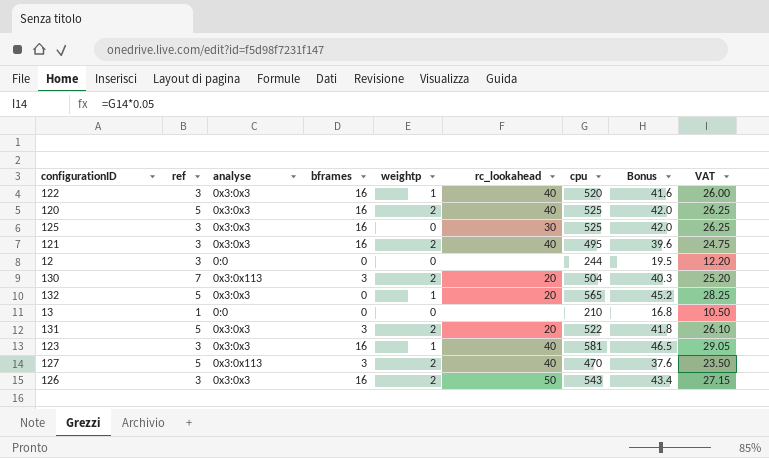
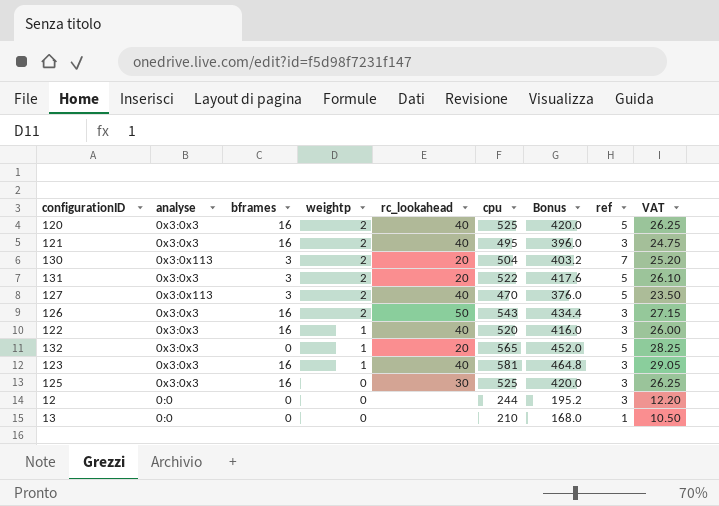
row order: none -> weightp descending
column Bonus | formula: [cpu] * 0.08 -> [cpu] * 0.8
column ref | position: 2 -> 8

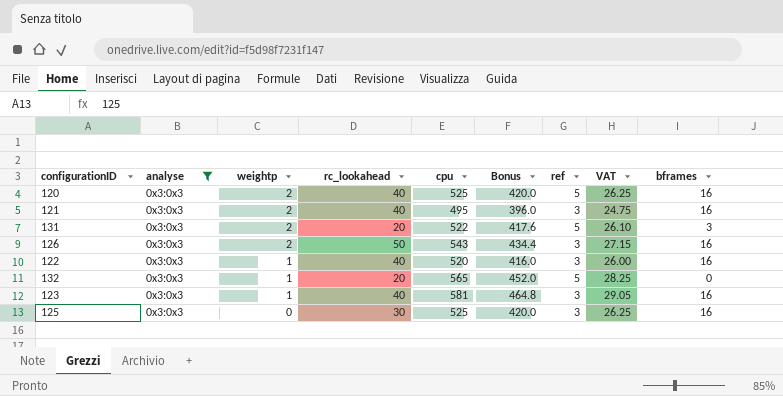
filter: none -> analyse = 0x3:0x3
column bframes | position: 3 -> 9

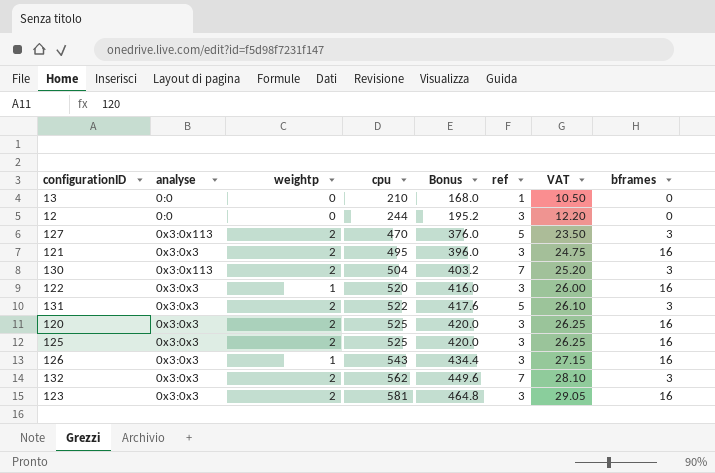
filter: analyse = 0x3:0x3 -> none
row order: weightp descending -> cpu ascending
column rc_lookahead | position: 4 -> none
120 | ref: 5 -> 3
125 | weightp: 0 -> 2
126 | weightp: 2 -> 1
132 | weightp: 1 -> 2
132 | cpu: 565 -> 562
132 | Bonus: 452.0 -> 449.6
132 | ref: 5 -> 7
132 | VAT: 28.25 -> 28.10
132 | bframes: 0 -> 3
123 | weightp: 1 -> 2

